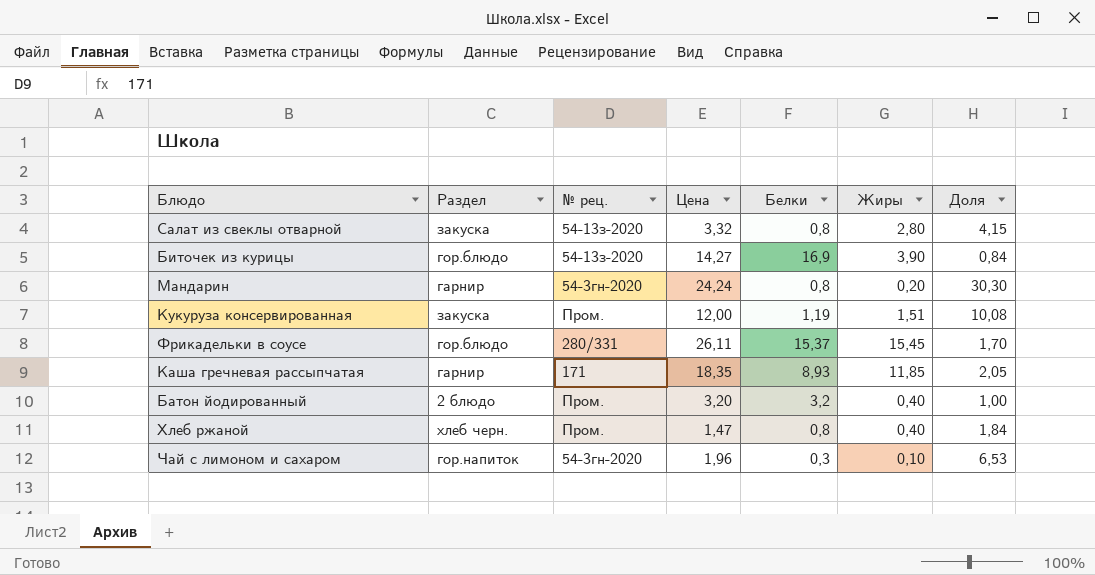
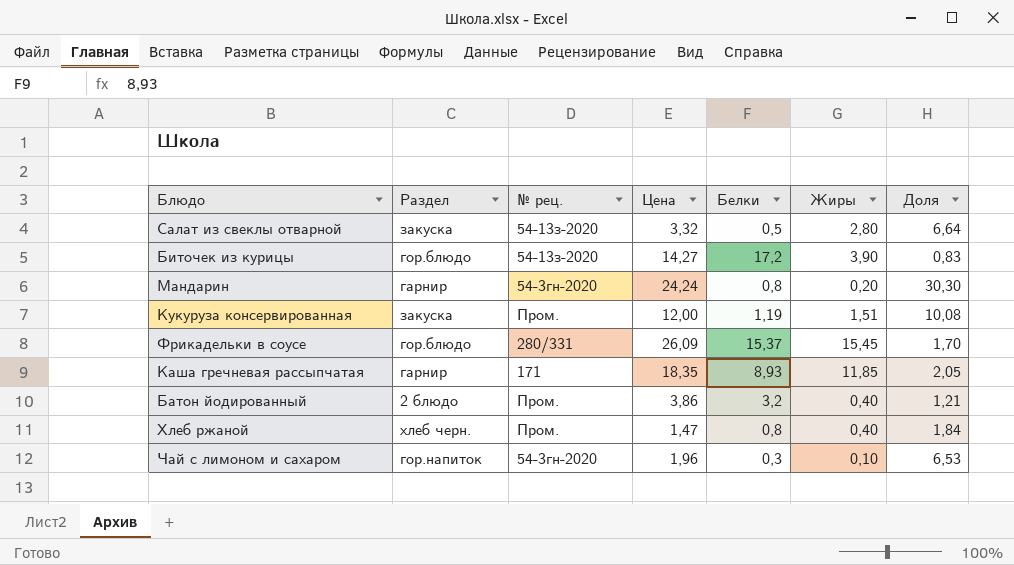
Салат из свеклы отварной | Белки: 0,8 -> 0,5
Салат из свеклы отварной | Доля: 4,15 -> 6,64
Биточек из курицы | Белки: 16,9 -> 17,2
Биточек из курицы | Доля: 0,84 -> 0,83
Фрикадельки в соусе | Цена: 26,11 -> 26,09
Батон йодированный | Цена: 3,20 -> 3,86
Батон йодированный | Доля: 1,00 -> 1,21

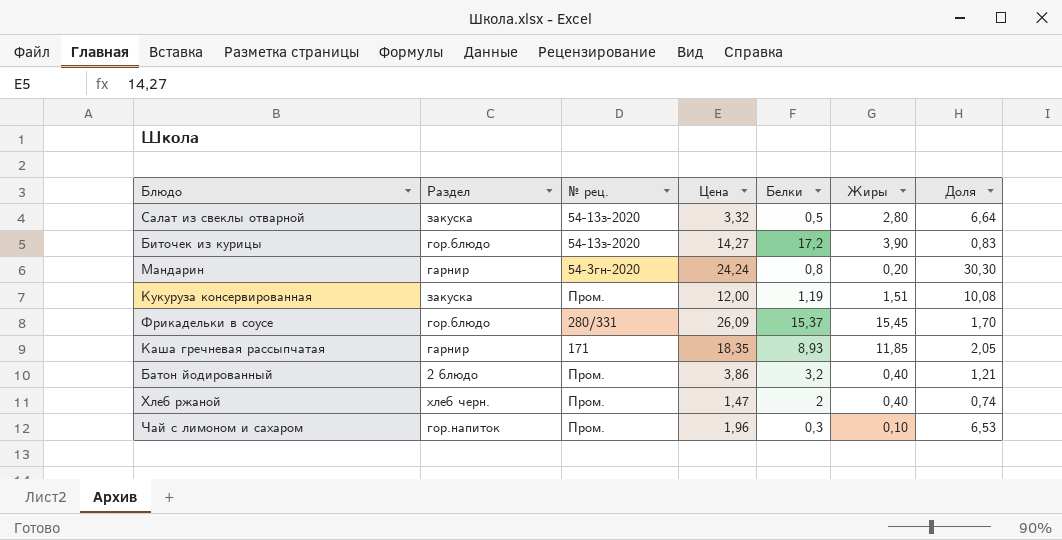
Хлеб ржаной | Белки: 0,8 -> 2
Хлеб ржаной | Доля: 1,84 -> 0,74
Чай с лимоном и сахаром | № рец.: 54-3гн-2020 -> Пром.

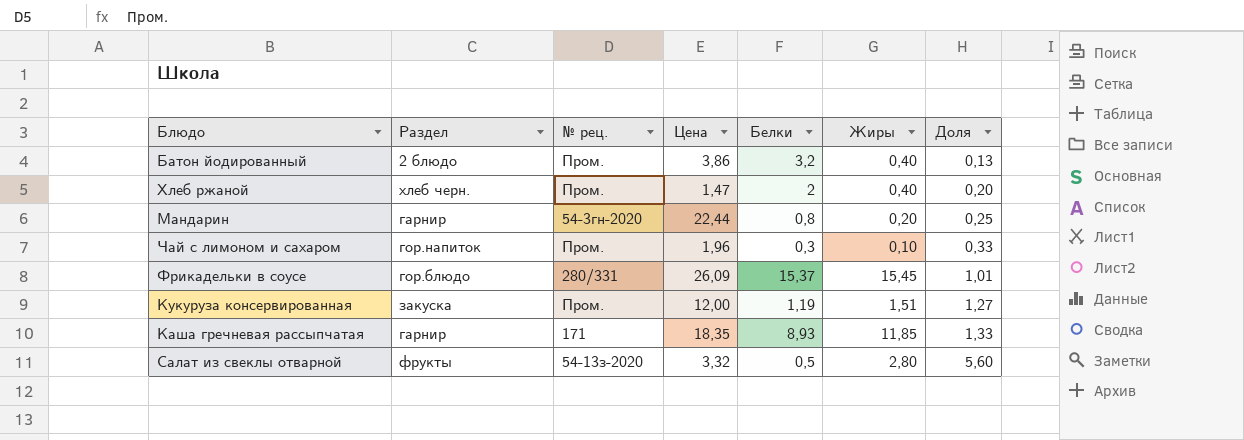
row order: none -> Доля ascending
column Доля | formula: [Цена] / [Белки] -> [Жиры] / [Белки]
row Биточек из курицы: гор.блюдо | 54-13з-2020 | 14,27 | 17,2 | 3,90 | 0,83 -> none
Мандарин | Цена: 24,24 -> 22,44
Салат из свеклы отварной | Раздел: закуска -> фрукты

